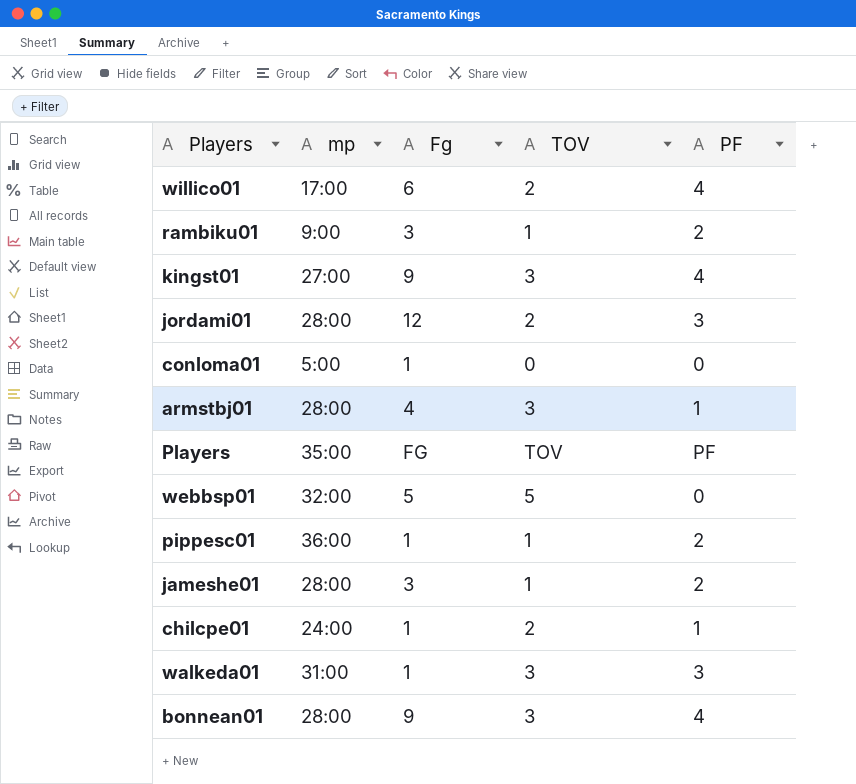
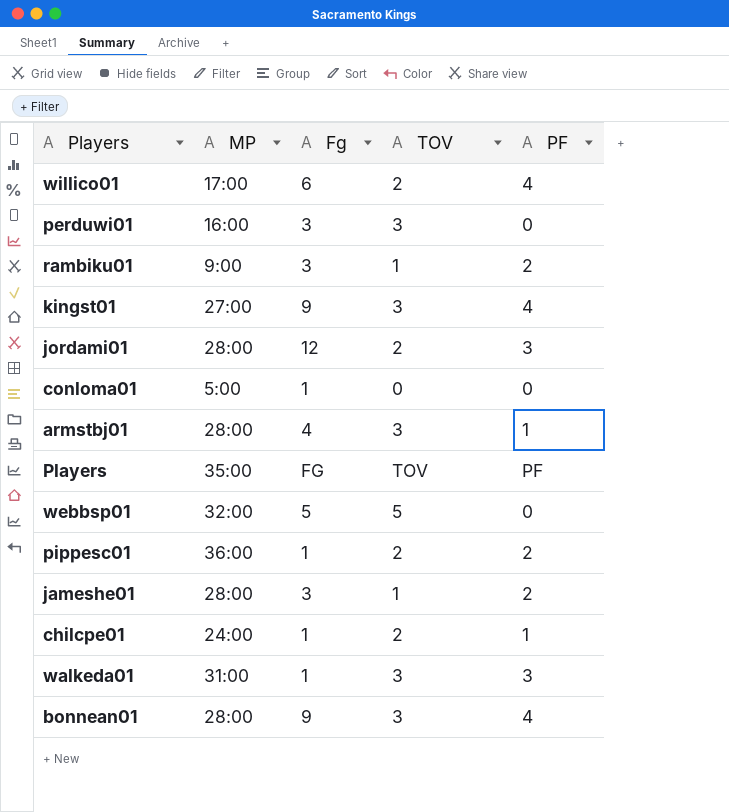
column name: mp -> MP
row perduwi01: none -> 16:00 | 3 | 3 | 0
pippesc01 | TOV: 1 -> 2

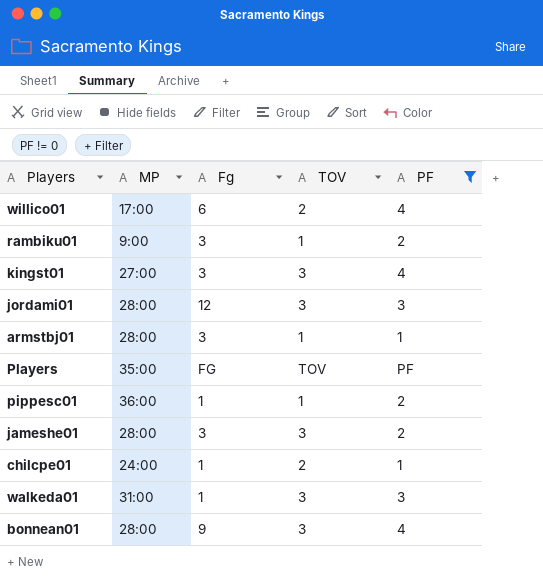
filter: none -> PF != 0
kingst01 | Fg: 9 -> 3
jordami01 | TOV: 2 -> 3
armstbj01 | Fg: 4 -> 3
armstbj01 | TOV: 3 -> 1
pippesc01 | TOV: 2 -> 1
jameshe01 | TOV: 1 -> 3

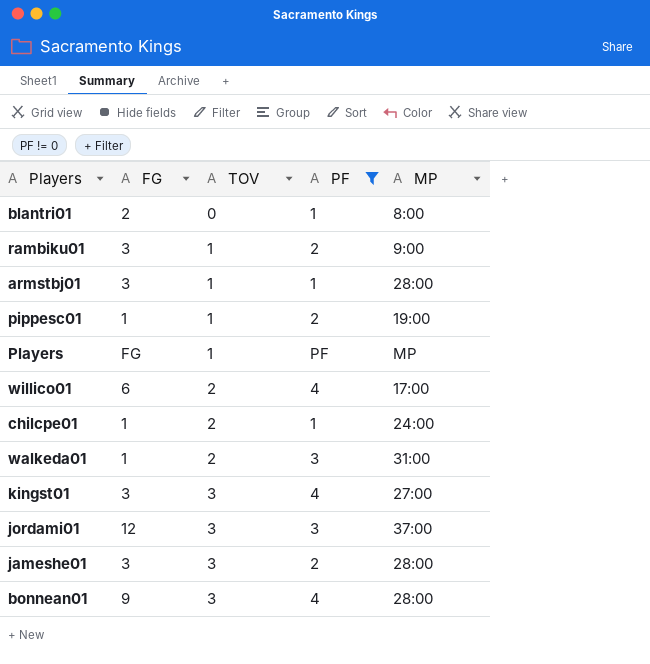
row order: none -> TOV ascending
column name: Fg -> FG
column MP | position: 2 -> 5
row blantri01: none -> 2 | 0 | 1 | 8:00
pippesc01 | MP: 36:00 -> 19:00
Players | TOV: TOV -> 1
Players | MP: 35:00 -> MP
walkeda01 | TOV: 3 -> 2
jordami01 | MP: 28:00 -> 37:00

